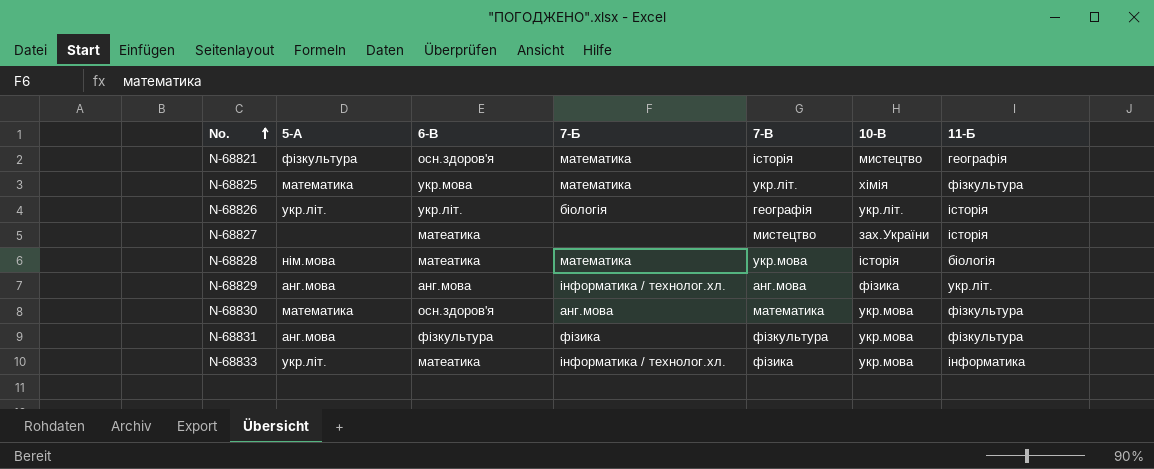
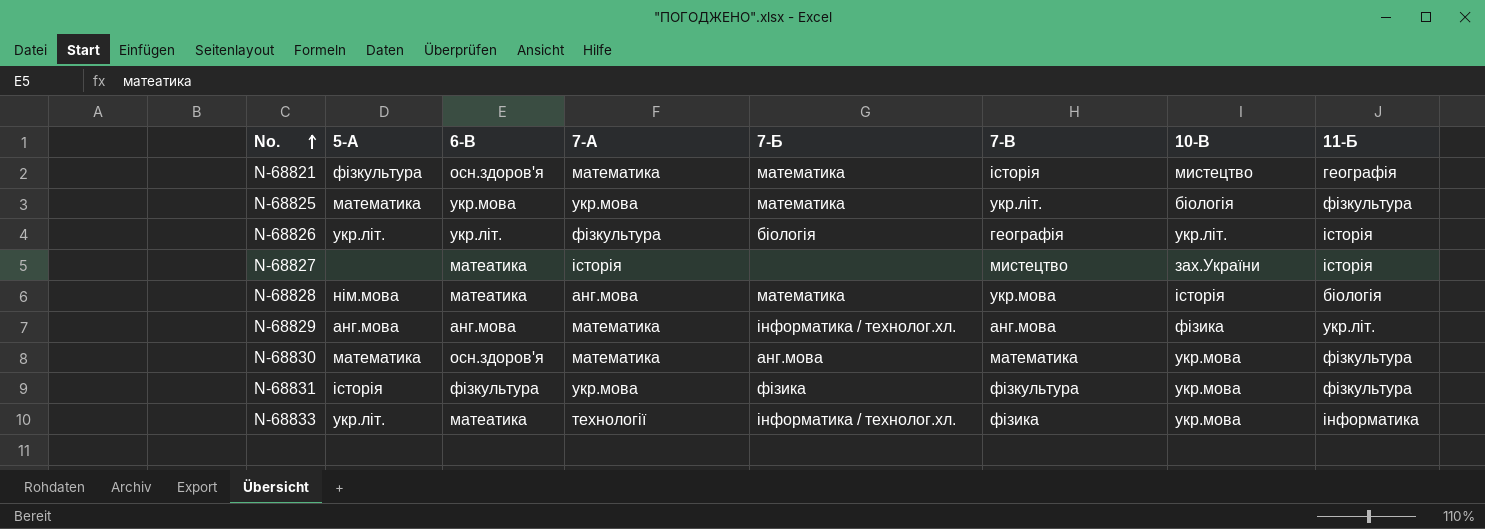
column 7-А | position: none -> 4
N-68825 | 10-В: хімія -> біологія
N-68831 | 5-А: анг.мова -> історія

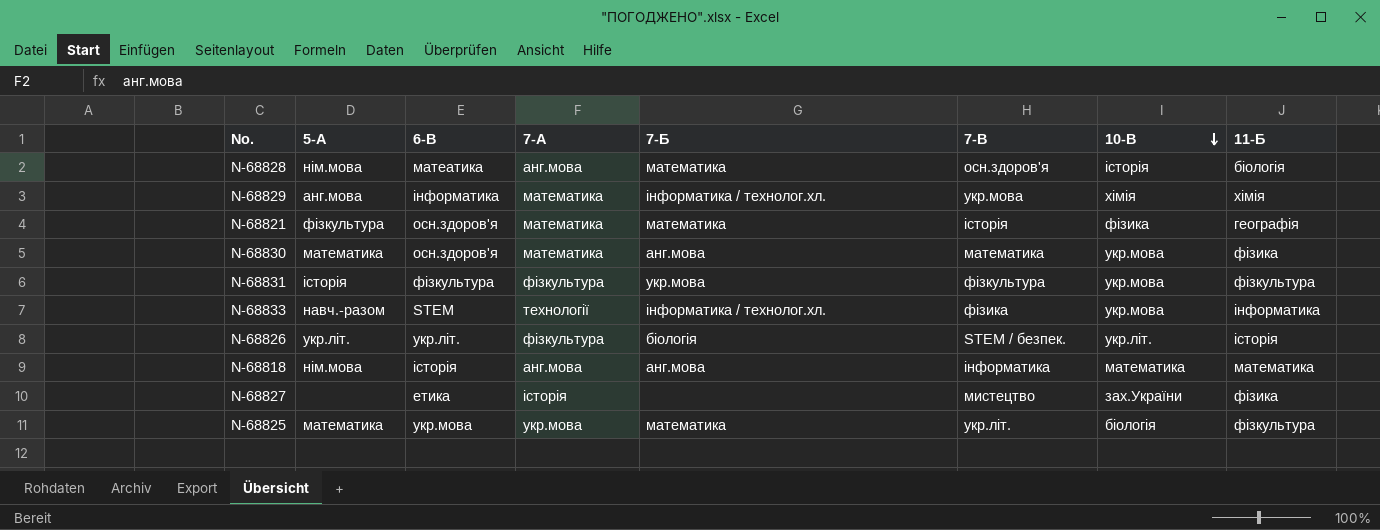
row order: No. ascending -> 10-В descending
N-68828 | 7-В: укр.мова -> осн.здоров'я
N-68829 | 6-В: анг.мова -> інформатика
N-68829 | 7-В: анг.мова -> укр.мова
N-68829 | 10-В: фізика -> хімія
N-68829 | 11-Б: укр.літ. -> хімія
N-68821 | 10-В: мистецтво -> фізика
N-68830 | 11-Б: фізкультура -> фізика
N-68831 | 7-А: укр.мова -> фізкультура
N-68831 | 7-Б: фізика -> укр.мова
N-68833 | 5-А: укр.літ. -> навч.-разом
N-68833 | 6-В: матеатика -> STEM
N-68826 | 7-В: географія -> STEM / безпек.
row N-68818: none -> нім.мова | історія | анг.мова | анг.мова | інформатика | математика | математика
N-68827 | 6-В: матеатика -> етика
N-68827 | 11-Б: історія -> фізика

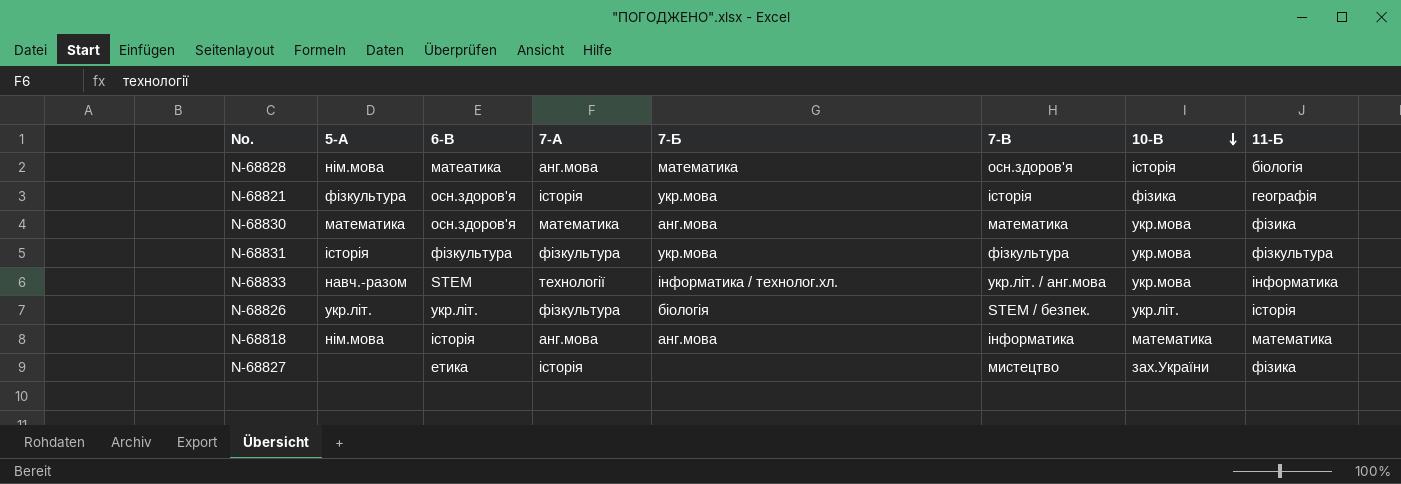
row N-68829: анг.мова | інформатика | математика | інформатика / технолог.хл. | укр.мова | хімія | хімія -> none
row N-68825: математика | укр.мова | укр.мова | математика | укр.літ. | біологія | фізкультура -> none
N-68821 | 7-А: математика -> історія
N-68821 | 7-Б: математика -> укр.мова
N-68833 | 7-В: фізика -> укр.літ. / анг.мова

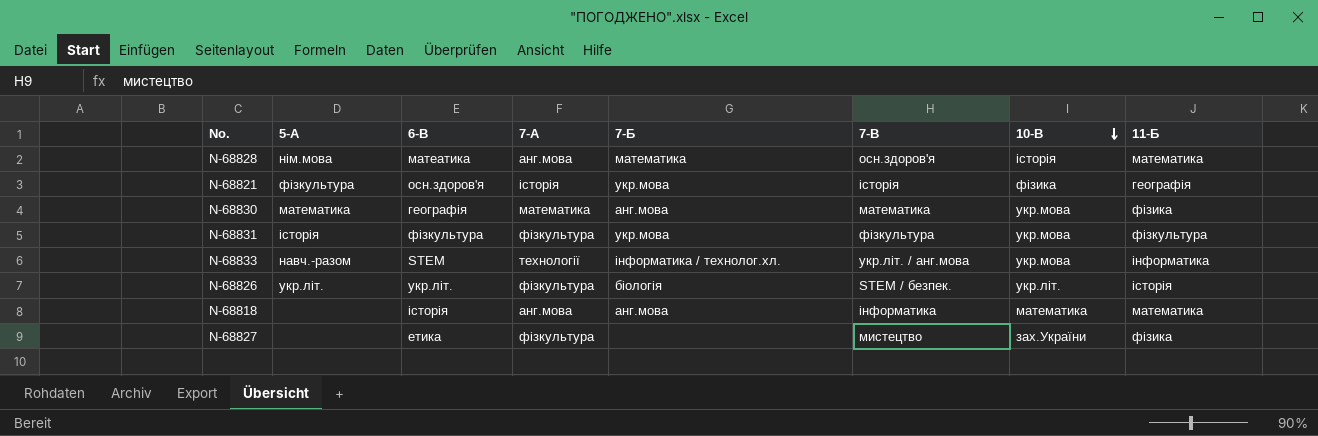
N-68828 | 11-Б: біологія -> математика
N-68830 | 6-В: осн.здоров'я -> географія
N-68818 | 5-А: нім.мова -> none
N-68827 | 7-А: історія -> фізкультура

